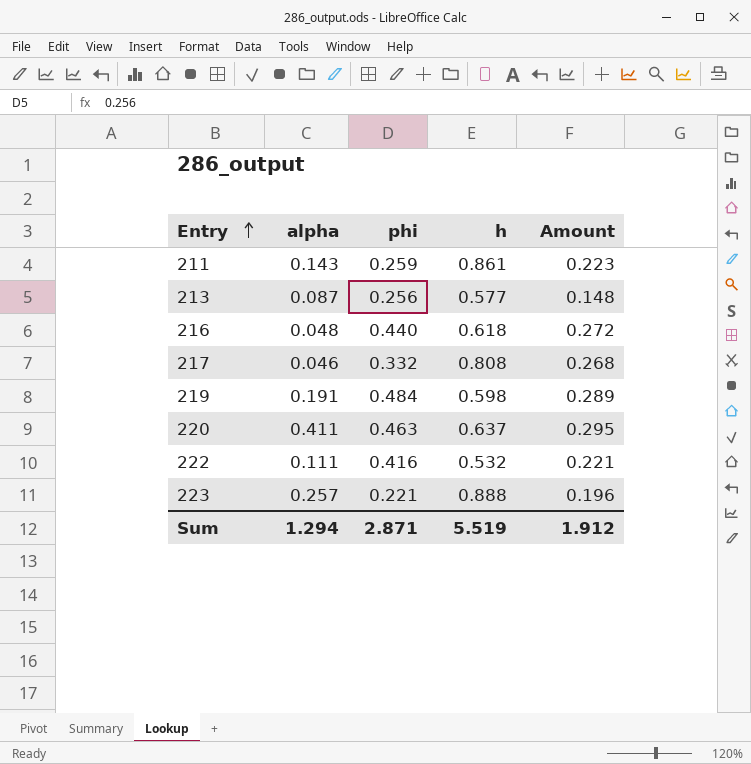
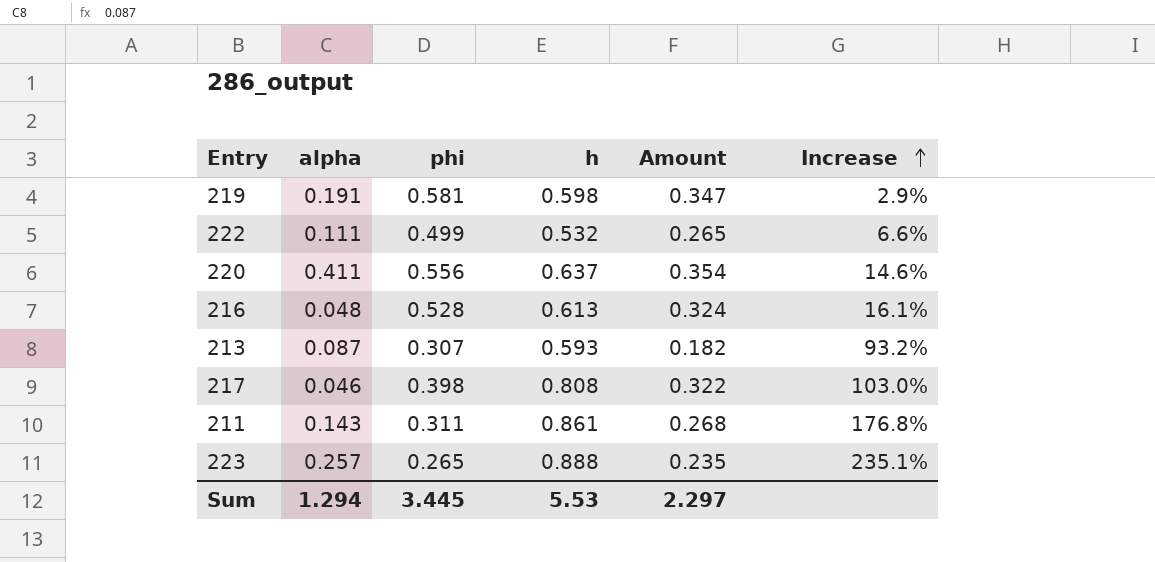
row order: Entry ascending -> Increase ascending
column Increase | formula: none -> ([h] - [phi]) / [phi]
219 | phi: 0.484 -> 0.581
219 | Amount: 0.289 -> 0.347
222 | phi: 0.416 -> 0.499
222 | Amount: 0.221 -> 0.265
220 | phi: 0.463 -> 0.556
220 | Amount: 0.295 -> 0.354
216 | phi: 0.440 -> 0.528
216 | h: 0.618 -> 0.613
216 | Amount: 0.272 -> 0.324
213 | phi: 0.256 -> 0.307
213 | h: 0.577 -> 0.593
213 | Amount: 0.148 -> 0.182
217 | phi: 0.332 -> 0.398
217 | Amount: 0.268 -> 0.322
211 | phi: 0.259 -> 0.311
211 | Amount: 0.223 -> 0.268
223 | phi: 0.221 -> 0.265
223 | Amount: 0.196 -> 0.235
Sum | phi: 2.871 -> 3.445
Sum | h: 5.519 -> 5.53
Sum | Amount: 1.912 -> 2.297

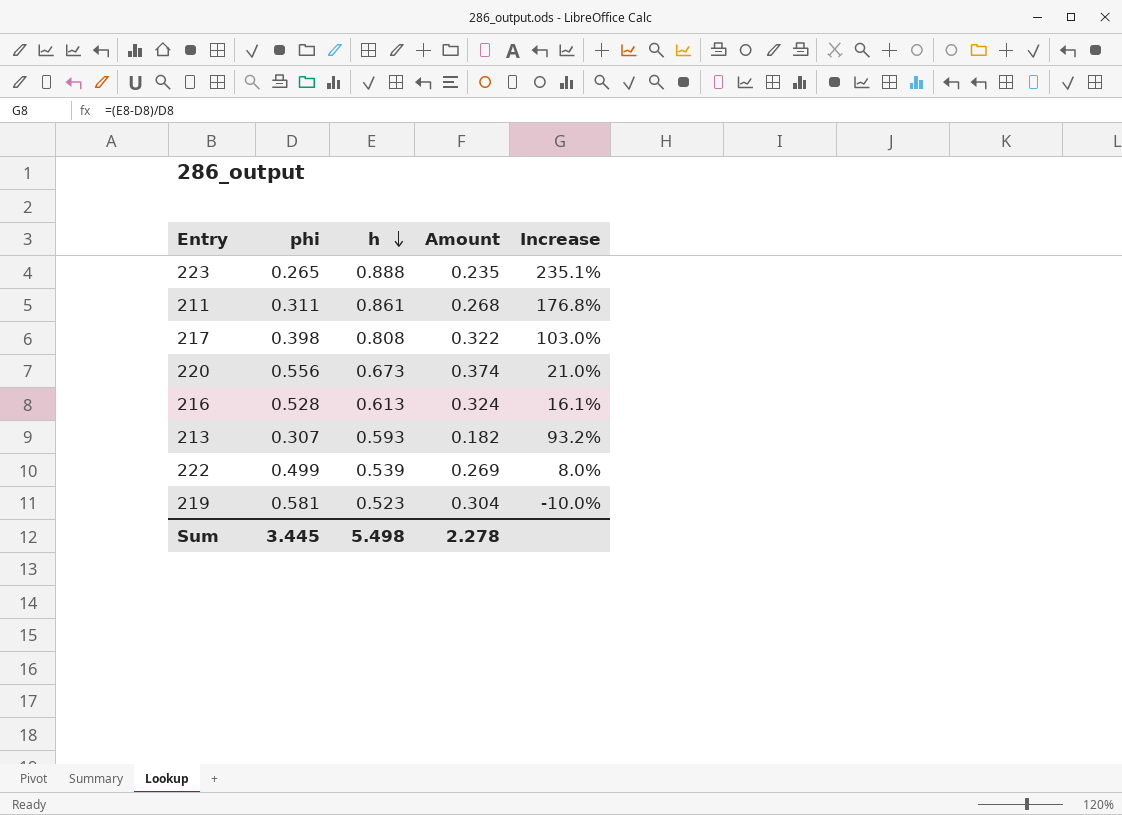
row order: Increase ascending -> h descending
column alpha | position: 2 -> none
220 | h: 0.637 -> 0.673
220 | Amount: 0.354 -> 0.374
220 | Increase: 14.6% -> 21.0%
222 | h: 0.532 -> 0.539
222 | Amount: 0.265 -> 0.269
222 | Increase: 6.6% -> 8.0%
219 | h: 0.598 -> 0.523
219 | Amount: 0.347 -> 0.304
219 | Increase: 2.9% -> -10.0%
Sum | h: 5.53 -> 5.498
Sum | Amount: 2.297 -> 2.278

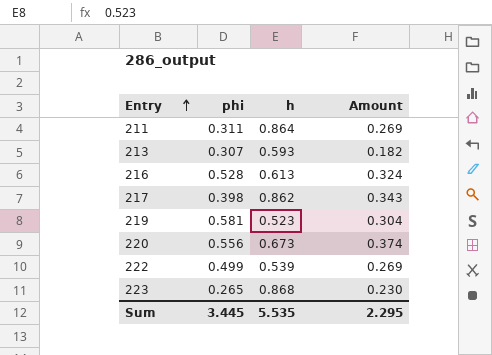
row order: h descending -> Entry ascending
column Increase | formula: ([h] - [phi]) / [phi] -> none
211 | h: 0.861 -> 0.864
211 | Amount: 0.268 -> 0.269
217 | h: 0.808 -> 0.862
217 | Amount: 0.322 -> 0.343
223 | h: 0.888 -> 0.868
223 | Amount: 0.235 -> 0.230
Sum | h: 5.498 -> 5.535
Sum | Amount: 2.278 -> 2.295

